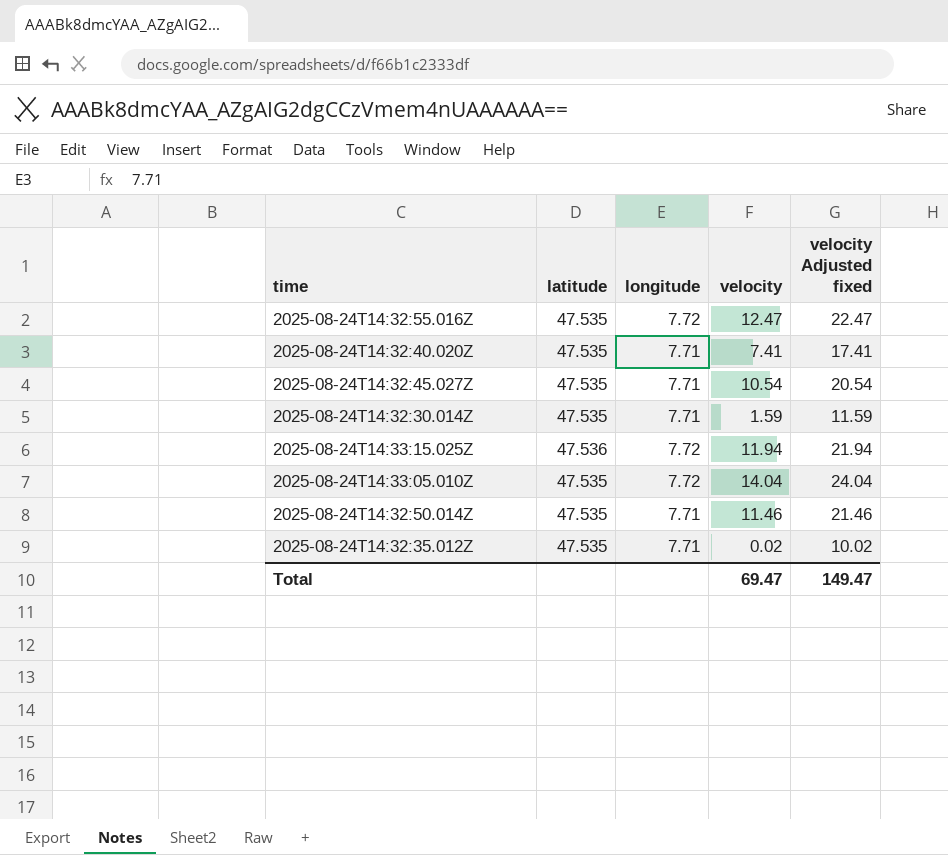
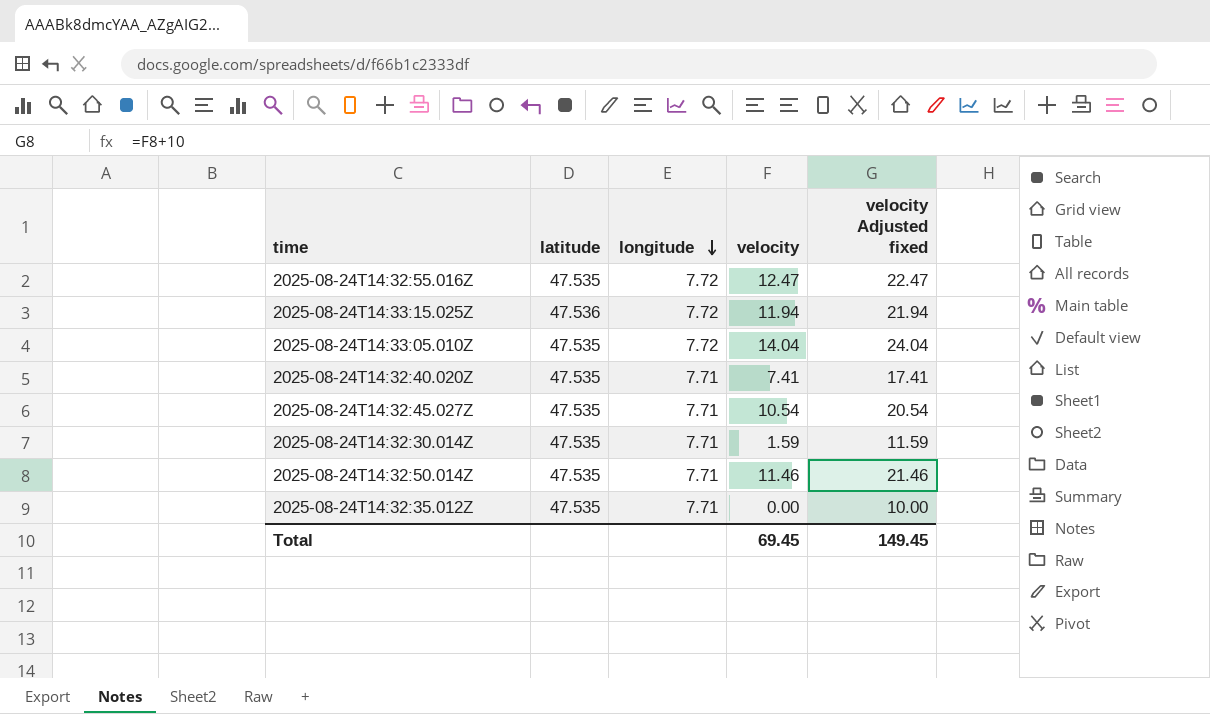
row order: none -> longitude descending
2025-08-24T14:32:35.012Z | velocity: 0.02 -> 0.00
2025-08-24T14:32:35.012Z | velocity Adjusted fixed: 10.02 -> 10.00
Total | velocity: 69.47 -> 69.45
Total | velocity Adjusted fixed: 149.47 -> 149.45

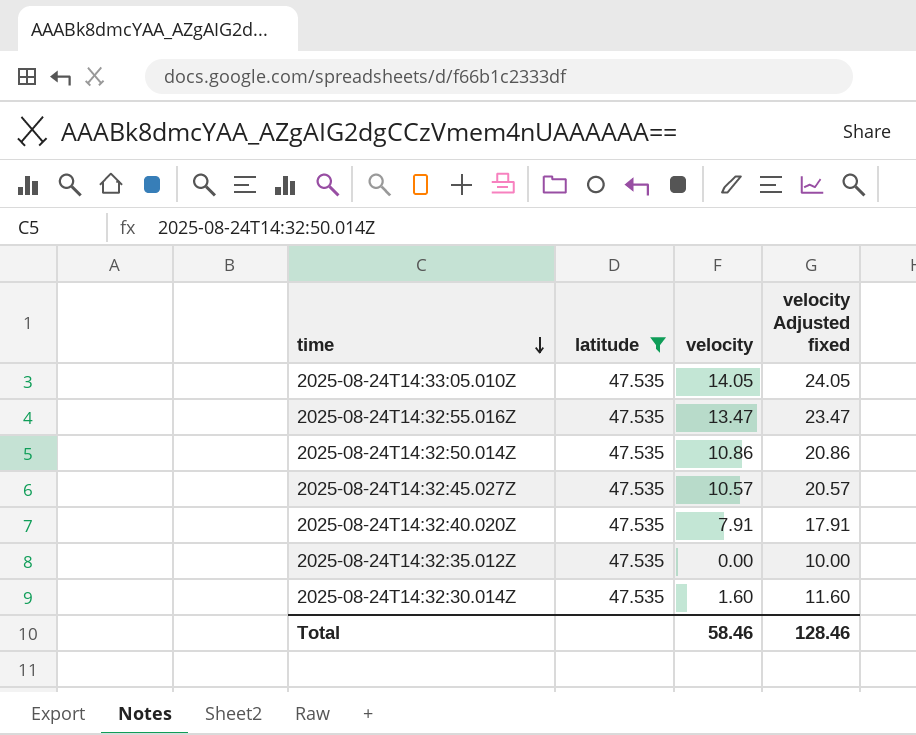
filter: none -> latitude = 47.535
row order: longitude descending -> time descending
column longitude | position: 3 -> none
2025-08-24T14:33:05.010Z | velocity: 14.04 -> 14.05
2025-08-24T14:33:05.010Z | velocity Adjusted fixed: 24.04 -> 24.05
2025-08-24T14:32:55.016Z | velocity: 12.47 -> 13.47
2025-08-24T14:32:55.016Z | velocity Adjusted fixed: 22.47 -> 23.47
2025-08-24T14:32:50.014Z | velocity: 11.46 -> 10.86
2025-08-24T14:32:50.014Z | velocity Adjusted fixed: 21.46 -> 20.86
2025-08-24T14:32:45.027Z | velocity: 10.54 -> 10.57
2025-08-24T14:32:45.027Z | velocity Adjusted fixed: 20.54 -> 20.57
2025-08-24T14:32:40.020Z | velocity: 7.41 -> 7.91
2025-08-24T14:32:40.020Z | velocity Adjusted fixed: 17.41 -> 17.91
2025-08-24T14:32:30.014Z | velocity: 1.59 -> 1.60
2025-08-24T14:32:30.014Z | velocity Adjusted fixed: 11.59 -> 11.60
Total | velocity: 69.45 -> 58.46
Total | velocity Adjusted fixed: 149.45 -> 128.46

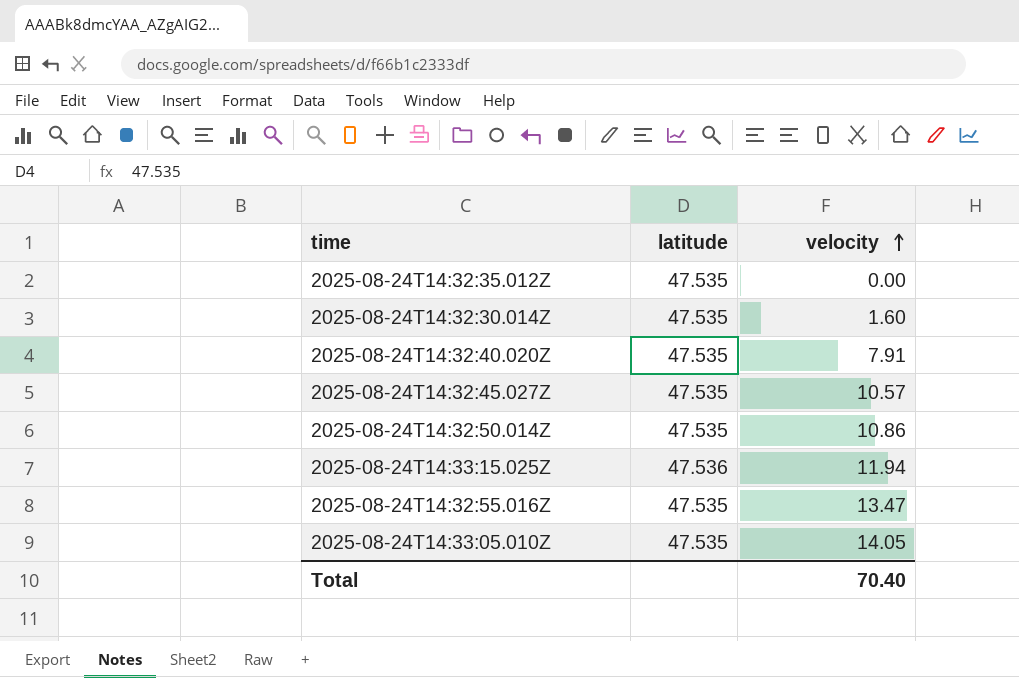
filter: latitude = 47.535 -> none
row order: time descending -> velocity ascending
column velocity Adjusted fixed | formula: [velocity] + 10 -> none
Total | velocity: 58.46 -> 70.40

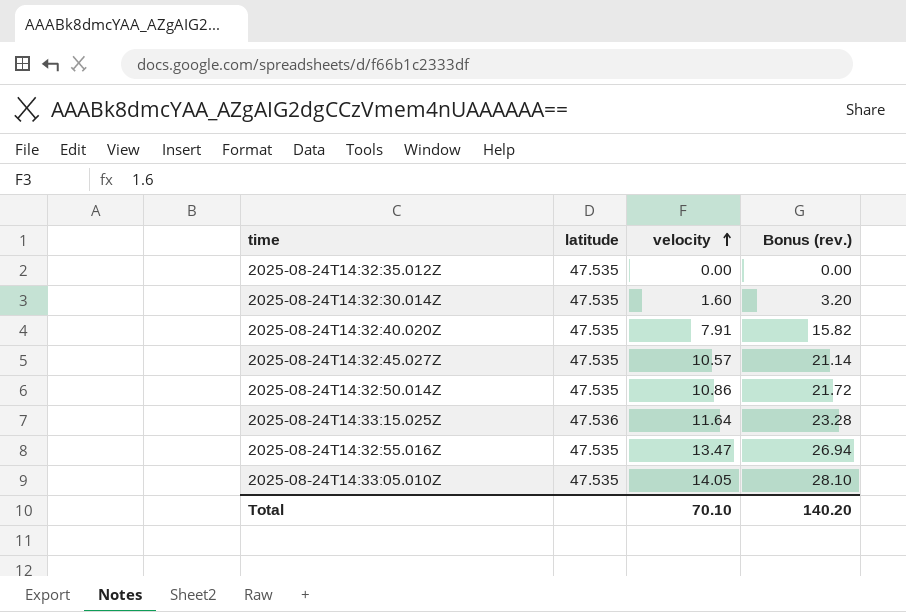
column Bonus (rev.) | formula: none -> [velocity] * 2
2025-08-24T14:33:15.025Z | velocity: 11.94 -> 11.64
Total | velocity: 70.40 -> 70.10

